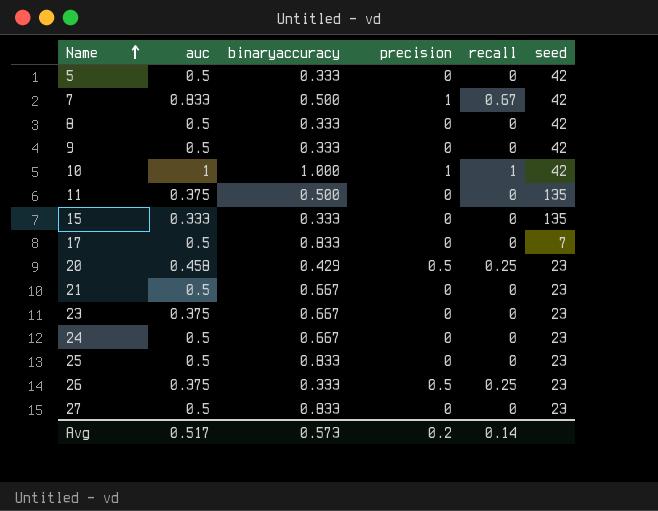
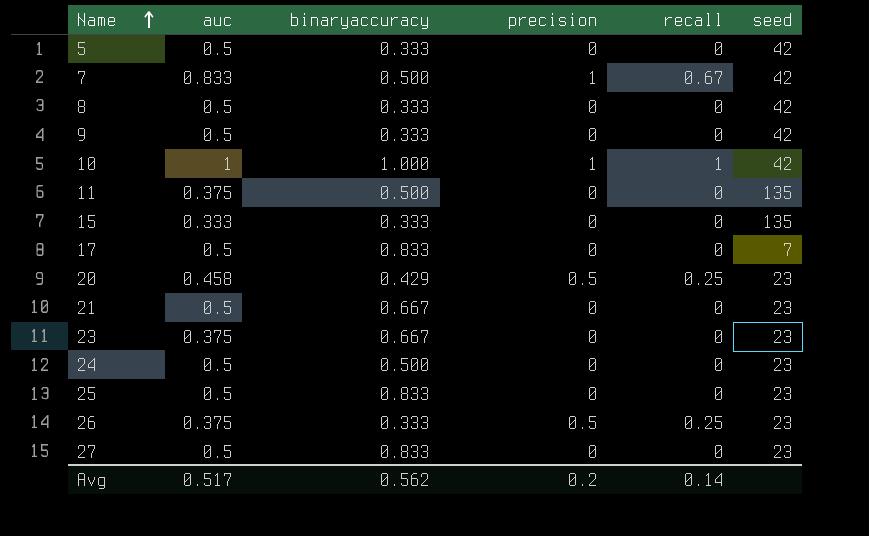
24 | binaryaccuracy: 0.667 -> 0.500
Avg | binaryaccuracy: 0.573 -> 0.562

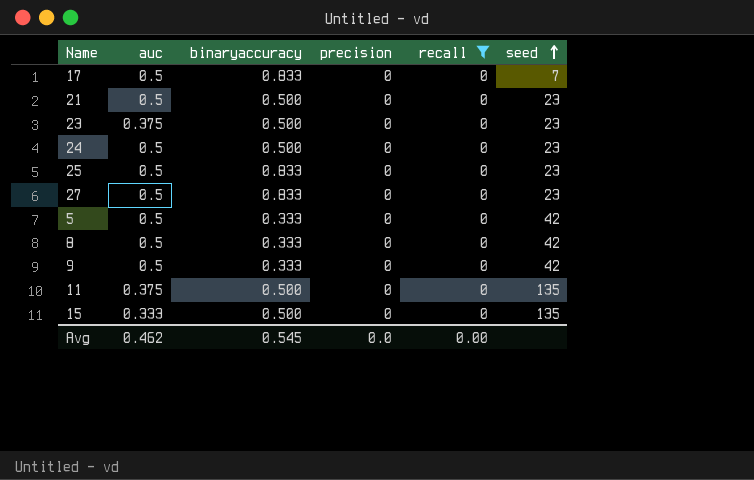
filter: none -> recall = 0
row order: Name ascending -> seed ascending
21 | binaryaccuracy: 0.667 -> 0.500
23 | binaryaccuracy: 0.667 -> 0.500
15 | binaryaccuracy: 0.333 -> 0.500
Avg | auc: 0.517 -> 0.462
Avg | binaryaccuracy: 0.562 -> 0.545
Avg | precision: 0.2 -> 0.0
Avg | recall: 0.14 -> 0.00

